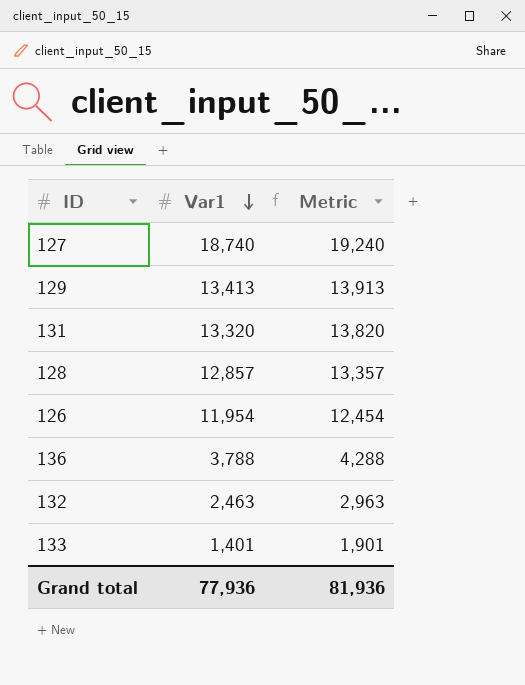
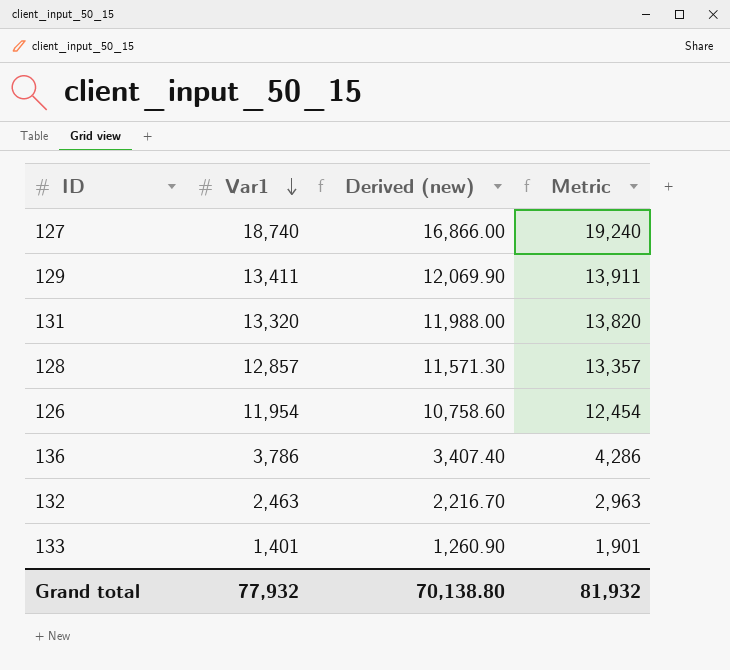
column Derived (new) | formula: none -> [Var1] * 0.9
129 | Var1: 13,413 -> 13,411
129 | Metric: 13,913 -> 13,911
136 | Var1: 3,788 -> 3,786
136 | Metric: 4,288 -> 4,286
Grand total | Var1: 77,936 -> 77,932
Grand total | Metric: 81,936 -> 81,932

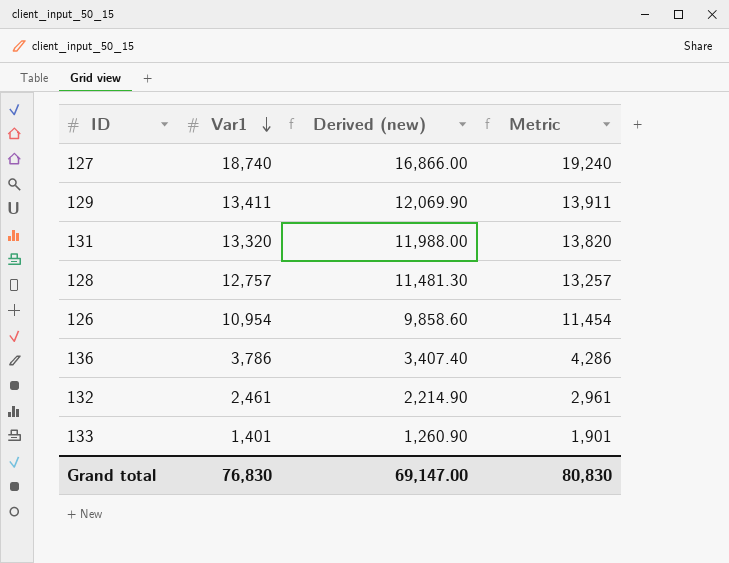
128 | Var1: 12,857 -> 12,757
128 | Derived (new): 11,571.30 -> 11,481.30
128 | Metric: 13,357 -> 13,257
126 | Var1: 11,954 -> 10,954
126 | Derived (new): 10,758.60 -> 9,858.60
126 | Metric: 12,454 -> 11,454
132 | Var1: 2,463 -> 2,461
132 | Derived (new): 2,216.70 -> 2,214.90
132 | Metric: 2,963 -> 2,961
Grand total | Var1: 77,932 -> 76,830
Grand total | Derived (new): 70,138.80 -> 69,147.00
Grand total | Metric: 81,932 -> 80,830

